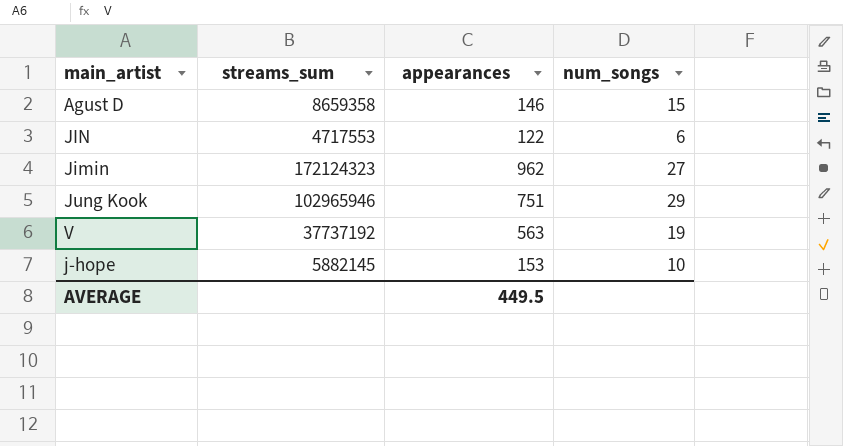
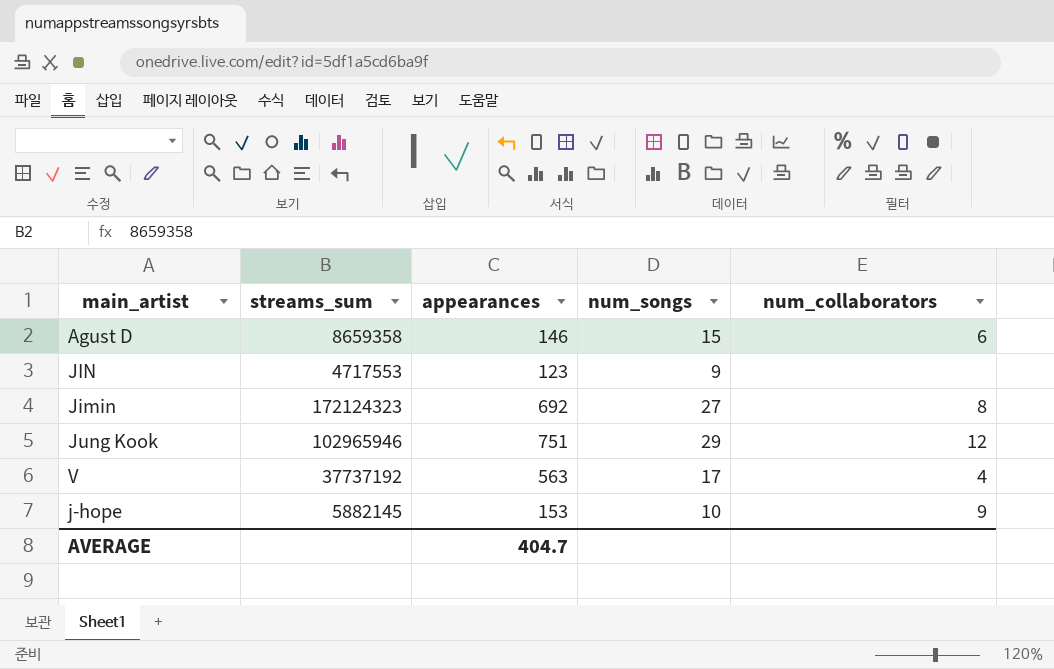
column num_collaborators | position: none -> 5
JIN | appearances: 122 -> 123
JIN | num_songs: 6 -> 9
Jimin | appearances: 962 -> 692
V | num_songs: 19 -> 17
AVERAGE | appearances: 449.5 -> 404.7

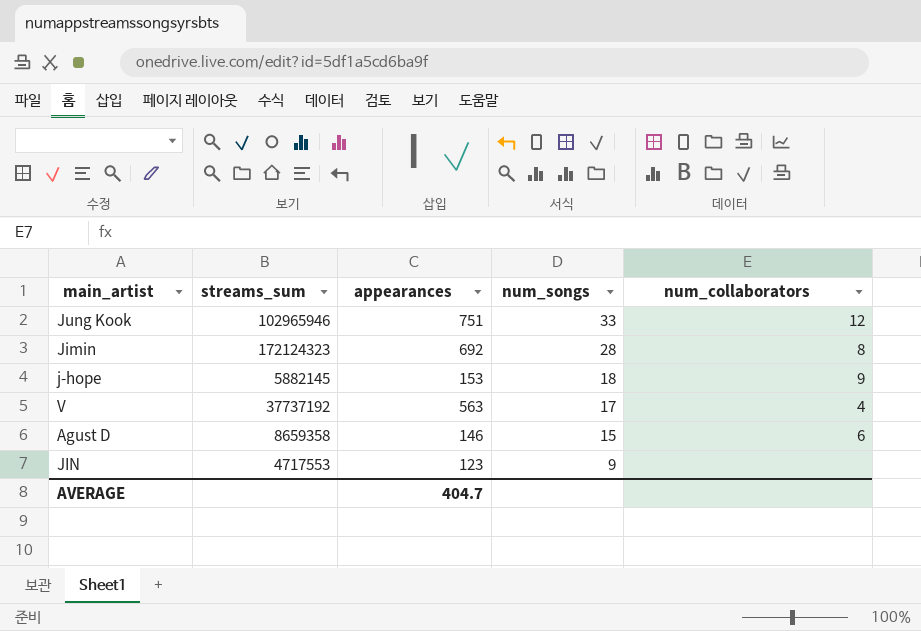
row order: none -> num_songs descending
Jung Kook | num_songs: 29 -> 33
Jimin | num_songs: 27 -> 28
j-hope | num_songs: 10 -> 18

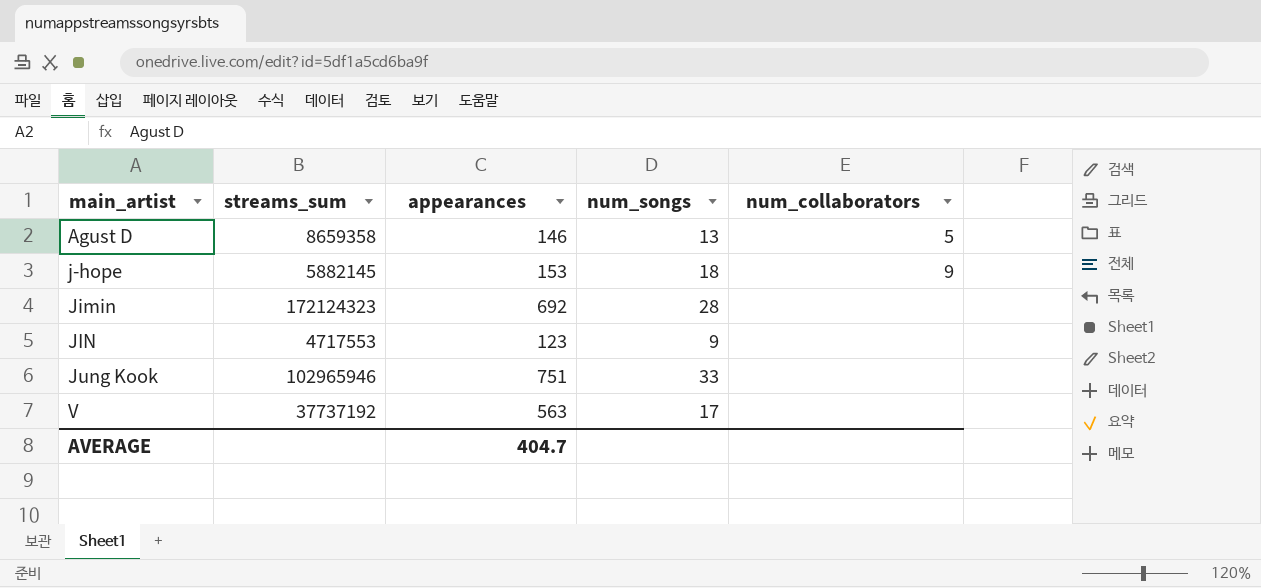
row order: num_songs descending -> main_artist ascending
Agust D | num_songs: 15 -> 13
Agust D | num_collaborators: 6 -> 5
Jimin | num_collaborators: 8 -> none
Jung Kook | num_collaborators: 12 -> none
V | num_collaborators: 4 -> none

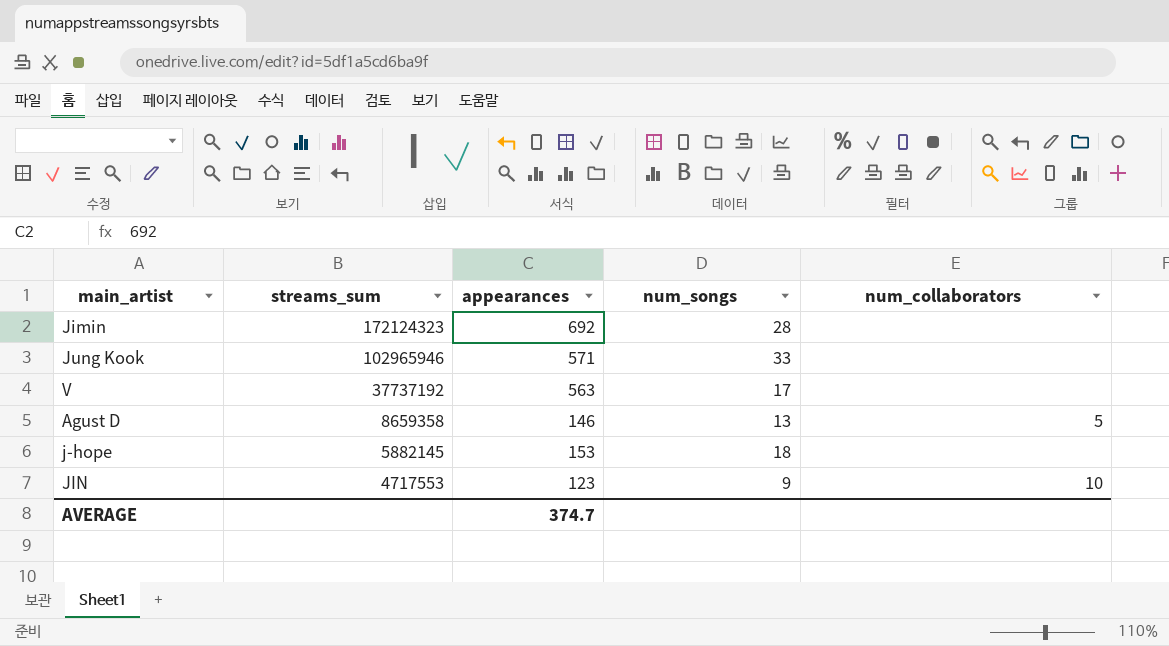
row order: main_artist ascending -> streams_sum descending
Jung Kook | appearances: 751 -> 571
j-hope | num_collaborators: 9 -> none
JIN | num_collaborators: none -> 10
AVERAGE | appearances: 404.7 -> 374.7

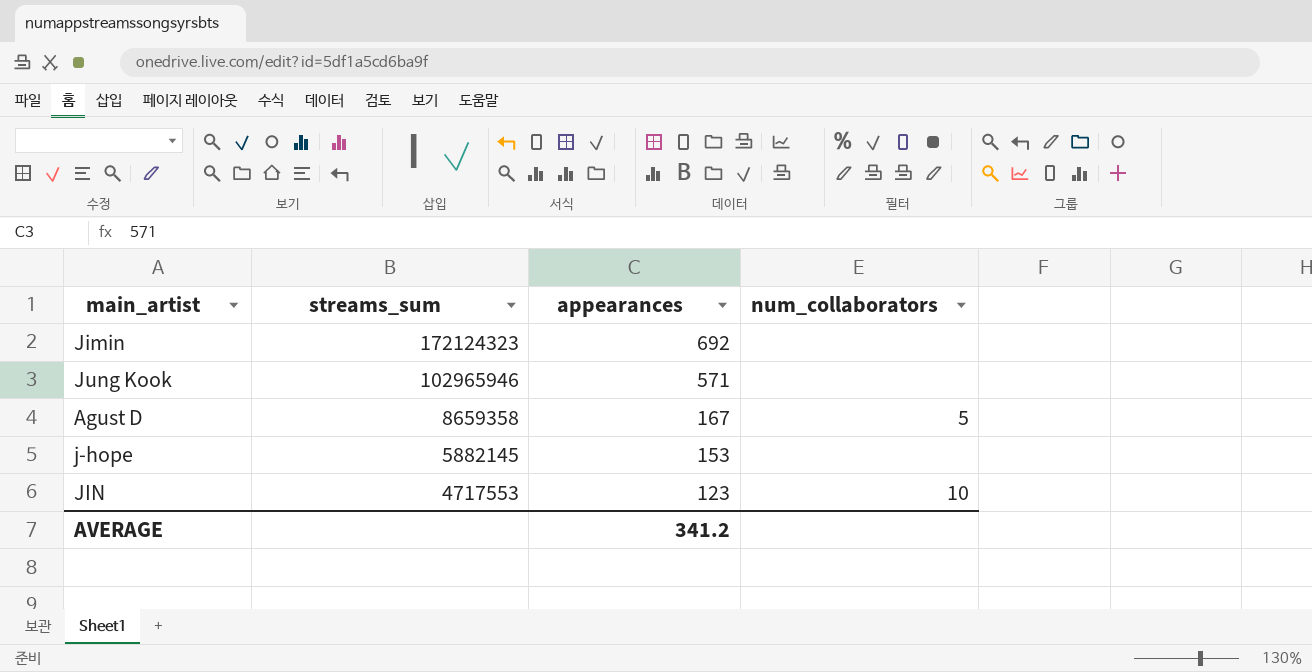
column num_songs | position: 4 -> none
row V: 37737192 | 563 | 17 | none -> none
Agust D | appearances: 146 -> 167
AVERAGE | appearances: 374.7 -> 341.2

